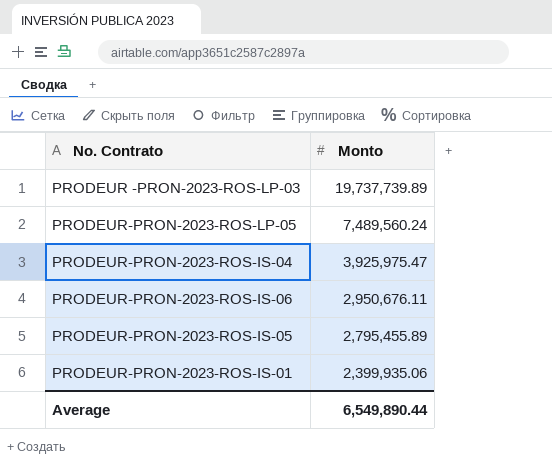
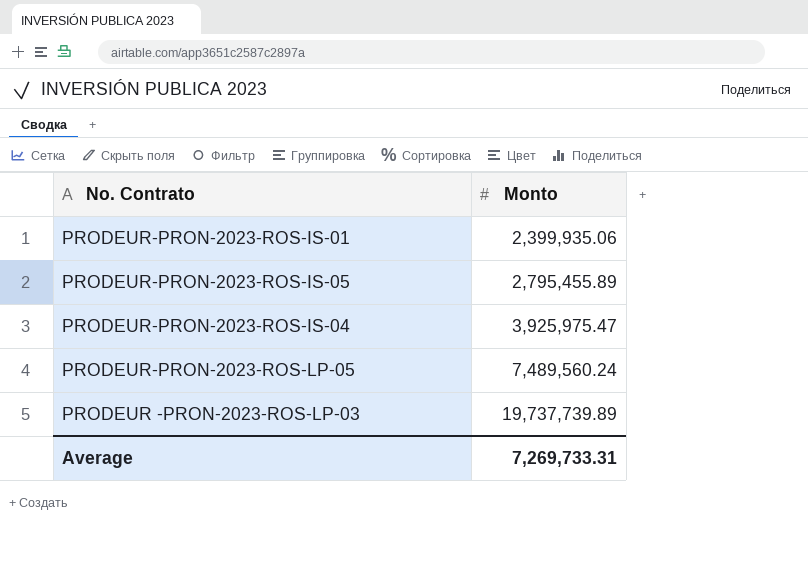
row order: Monto descending -> Monto ascending
row PRODEUR-PRON-2023-ROS-IS-06: 2,950,676.11 -> none
Average | Monto: 6,549,890.44 -> 7,269,733.31

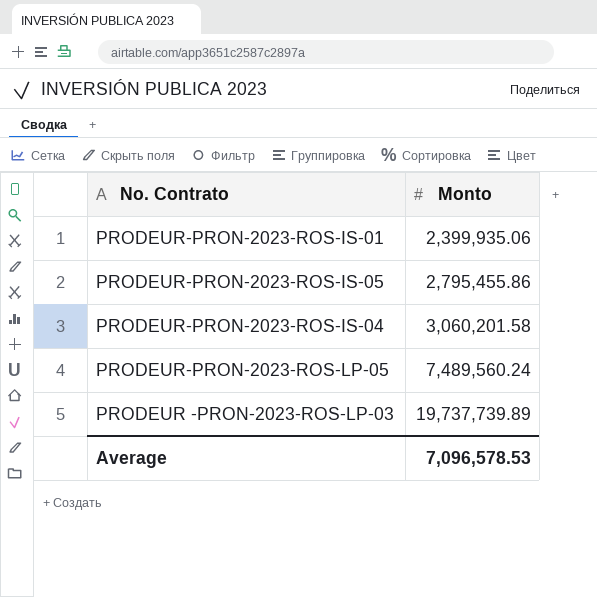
PRODEUR-PRON-2023-ROS-IS-05 | Monto: 2,795,455.89 -> 2,795,455.86
PRODEUR-PRON-2023-ROS-IS-04 | Monto: 3,925,975.47 -> 3,060,201.58
Average | Monto: 7,269,733.31 -> 7,096,578.53

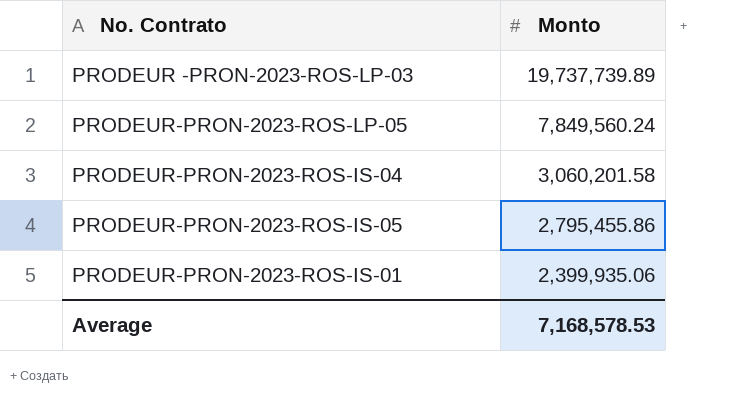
row order: Monto ascending -> Monto descending
PRODEUR-PRON-2023-ROS-LP-05 | Monto: 7,489,560.24 -> 7,849,560.24
Average | Monto: 7,096,578.53 -> 7,168,578.53

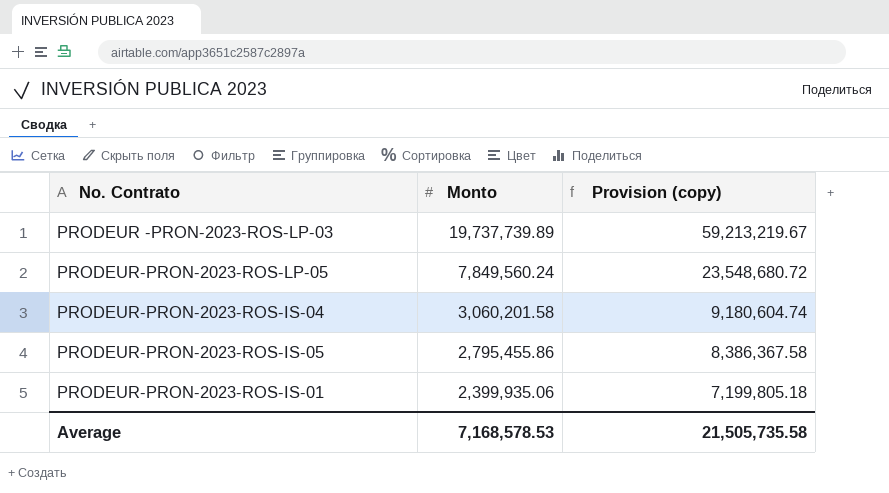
column Provision (copy) | formula: none -> [Monto] * 3

